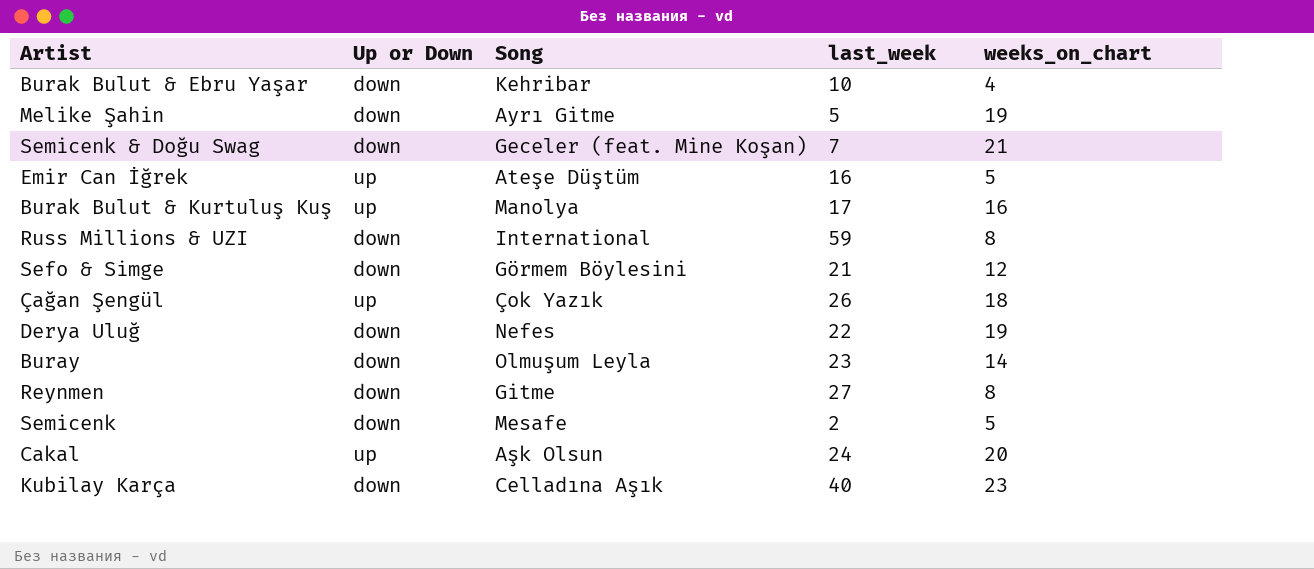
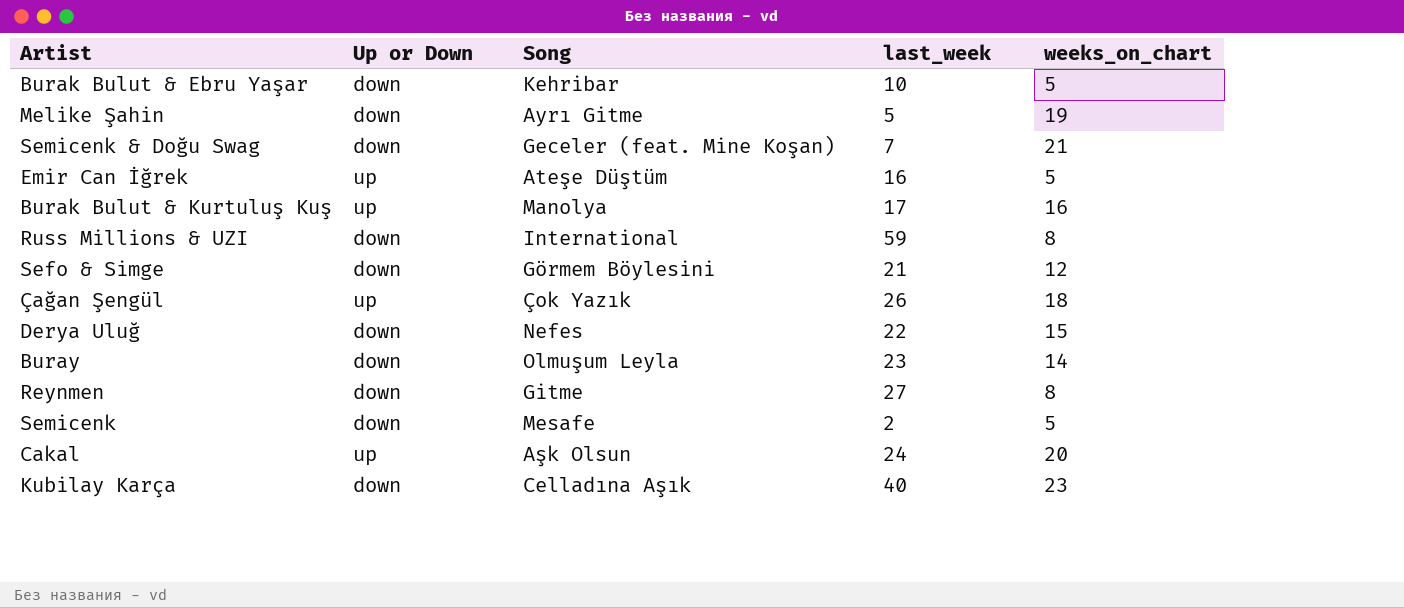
Burak Bulut & Ebru Yaşar | weeks_on_chart: 4 -> 5
Derya Uluğ | weeks_on_chart: 19 -> 15

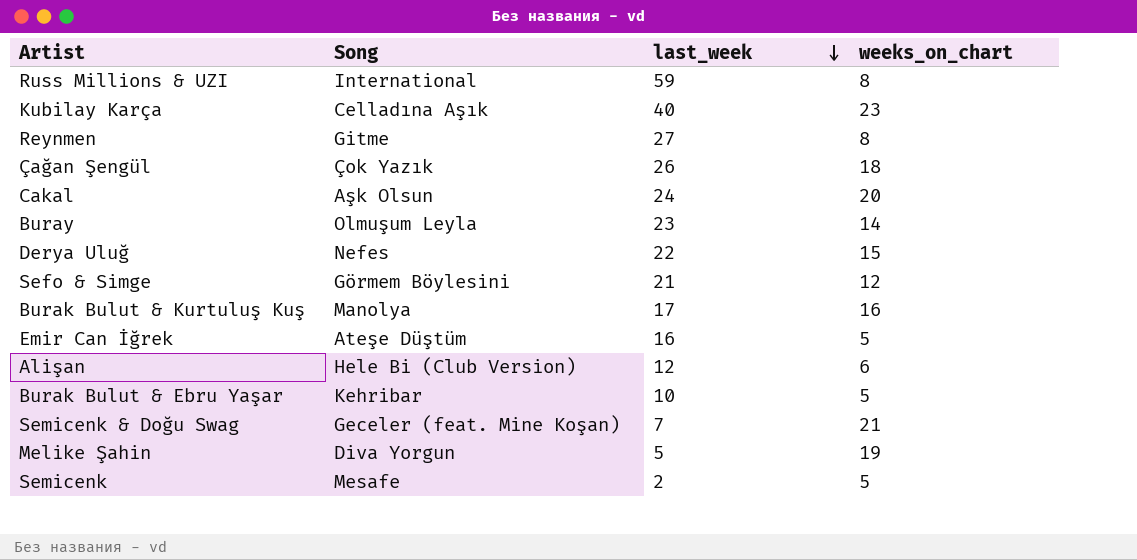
row order: none -> last_week descending
column Up or Down | position: 2 -> none
row Alişan: none -> Hele Bi (Club Version) | 12 | 6
Melike Şahin | Song: Ayrı Gitme -> Diva Yorgun

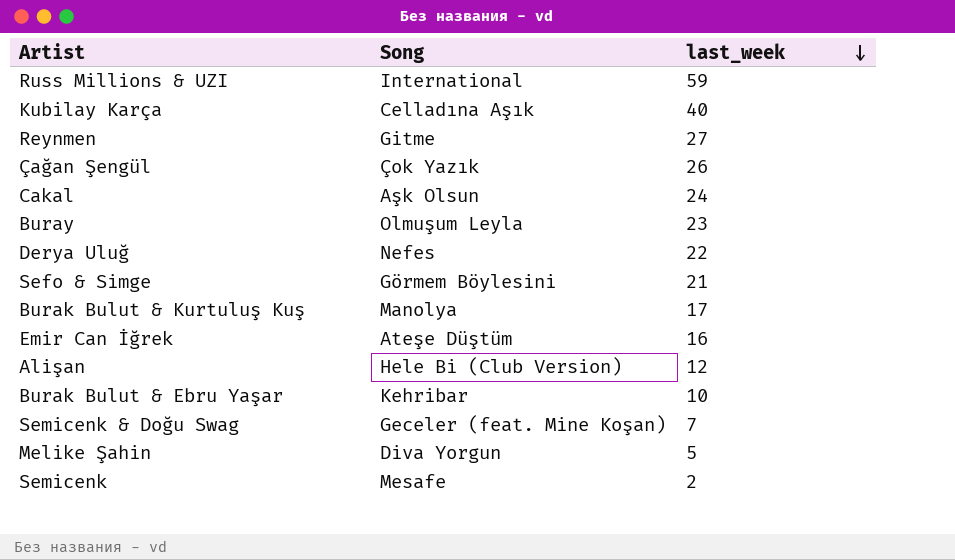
column weeks_on_chart | position: 4 -> none

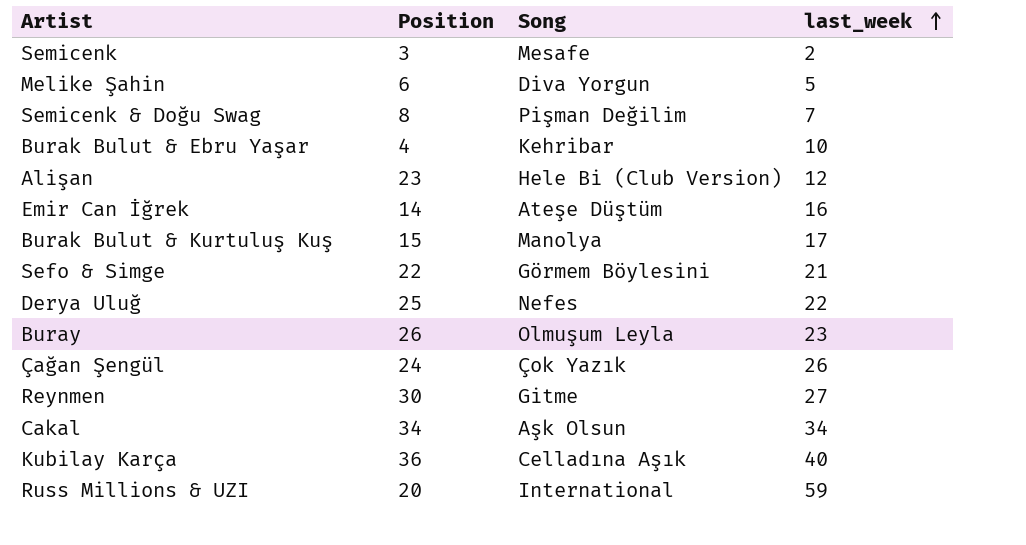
row order: last_week descending -> last_week ascending
column Position | position: none -> 2
Semicenk & Doğu Swag | Song: Geceler (feat. Mine Koşan) -> Pişman Değilim
Cakal | last_week: 24 -> 34

